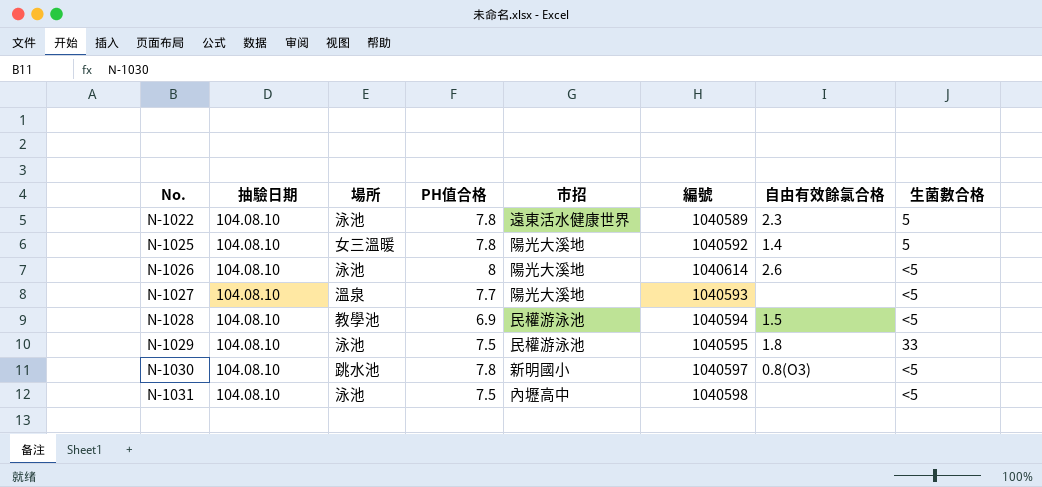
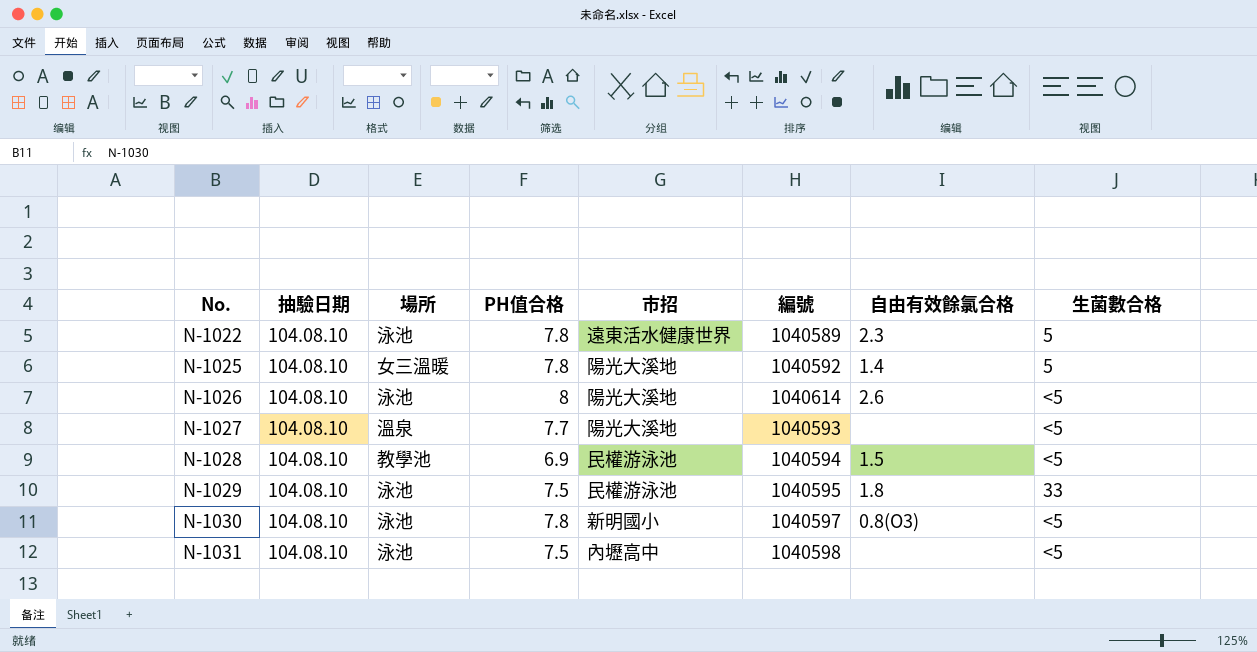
N-1030 | 場所: 跳水池 -> 泳池

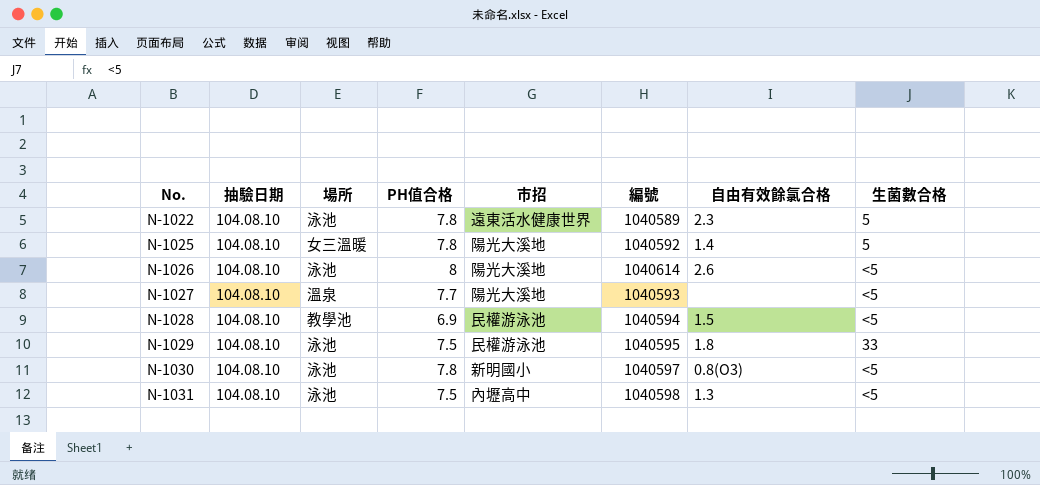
N-1031 | 自由有效餘氯合格: none -> 1.3

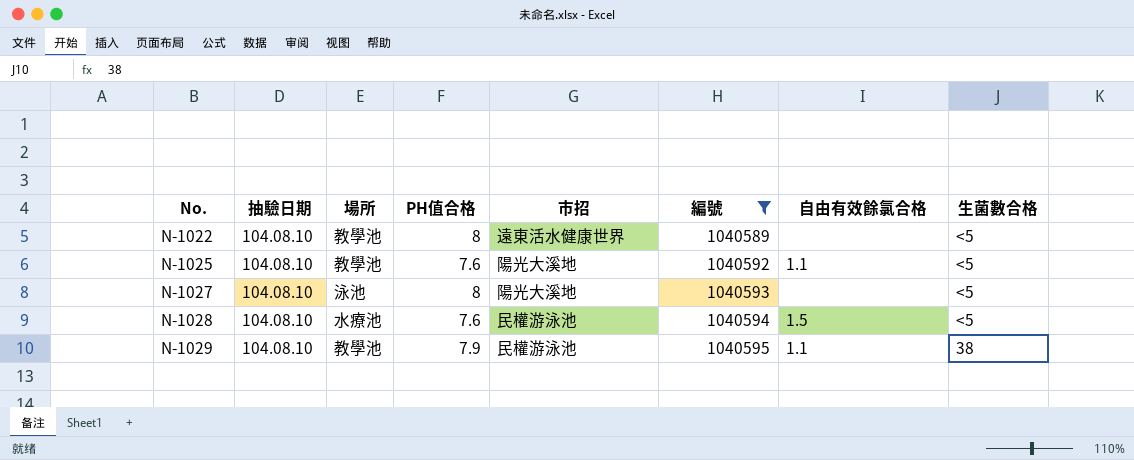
filter: none -> 編號 <= 1040595
N-1022 | 場所: 泳池 -> 教學池
N-1022 | PH值合格: 7.8 -> 8
N-1022 | 自由有效餘氯合格: 2.3 -> none
N-1022 | 生菌數合格: 5 -> <5
N-1025 | 場所: 女三溫暖 -> 教學池
N-1025 | PH值合格: 7.8 -> 7.6
N-1025 | 自由有效餘氯合格: 1.4 -> 1.1
N-1025 | 生菌數合格: 5 -> <5
N-1027 | 場所: 溫泉 -> 泳池
N-1027 | PH值合格: 7.7 -> 8
N-1028 | 場所: 教學池 -> 水療池
N-1028 | PH值合格: 6.9 -> 7.6
N-1029 | 場所: 泳池 -> 教學池
N-1029 | PH值合格: 7.5 -> 7.9
N-1029 | 自由有效餘氯合格: 1.8 -> 1.1
N-1029 | 生菌數合格: 33 -> 38

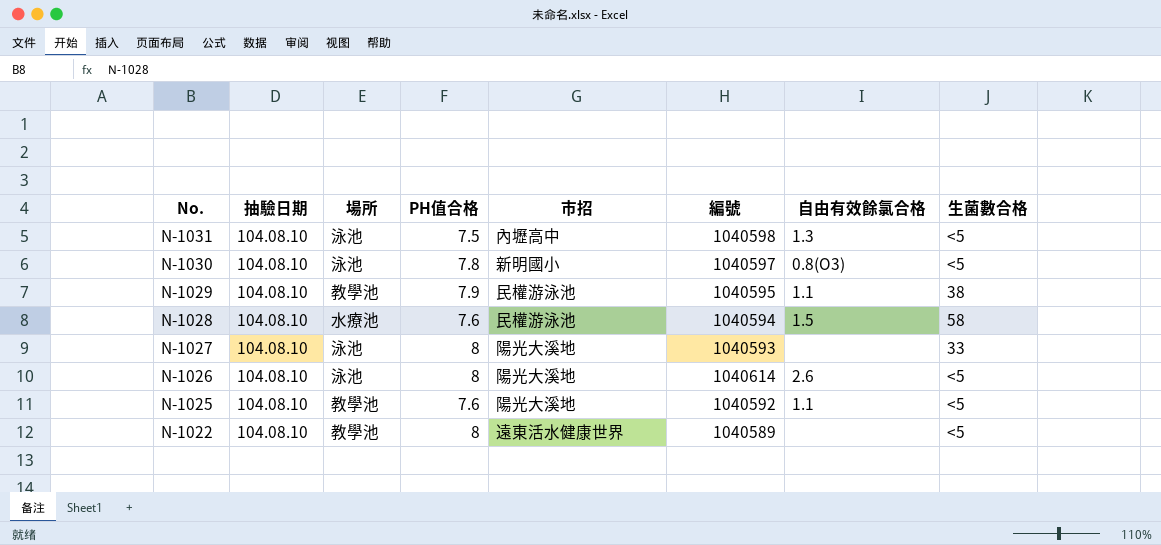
filter: 編號 <= 1040595 -> none
row order: No. ascending -> No. descending
N-1028 | 生菌數合格: <5 -> 58
N-1027 | 生菌數合格: <5 -> 33

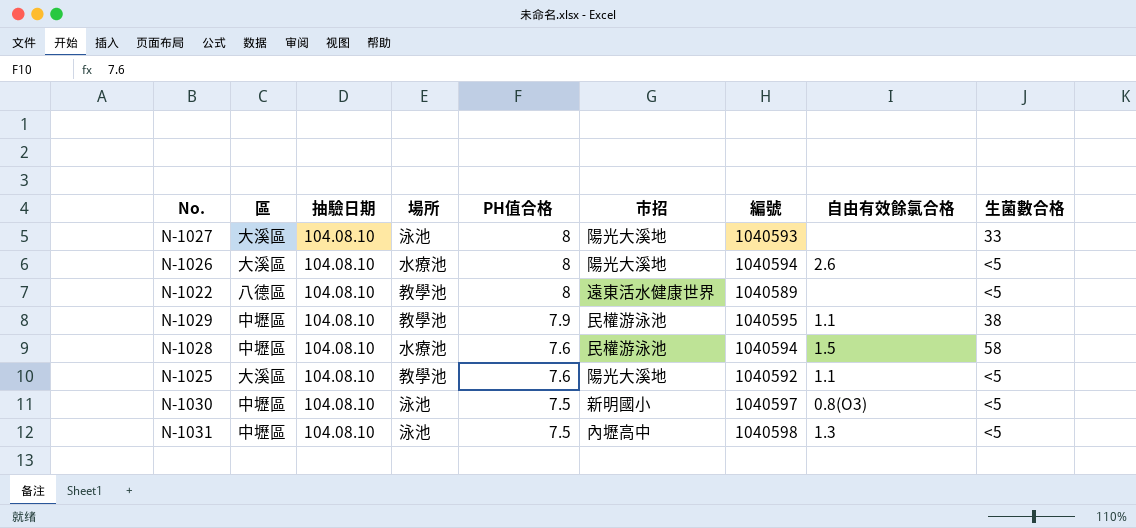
row order: No. descending -> PH值合格 descending
column 區 | position: none -> 2
N-1026 | 場所: 泳池 -> 水療池
N-1026 | 編號: 1040614 -> 1040594
N-1030 | PH值合格: 7.8 -> 7.5

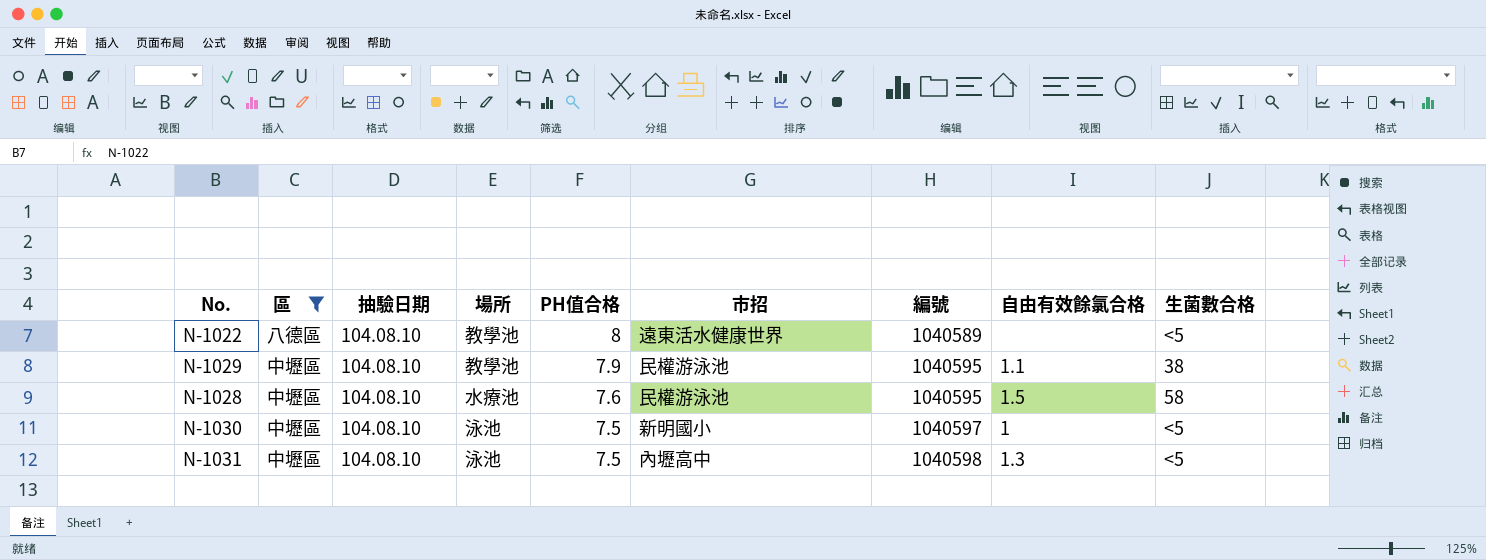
filter: none -> 區 != 大溪區
N-1028 | 編號: 1040594 -> 1040595
N-1030 | 自由有效餘氯合格: 0.8(O3) -> 1

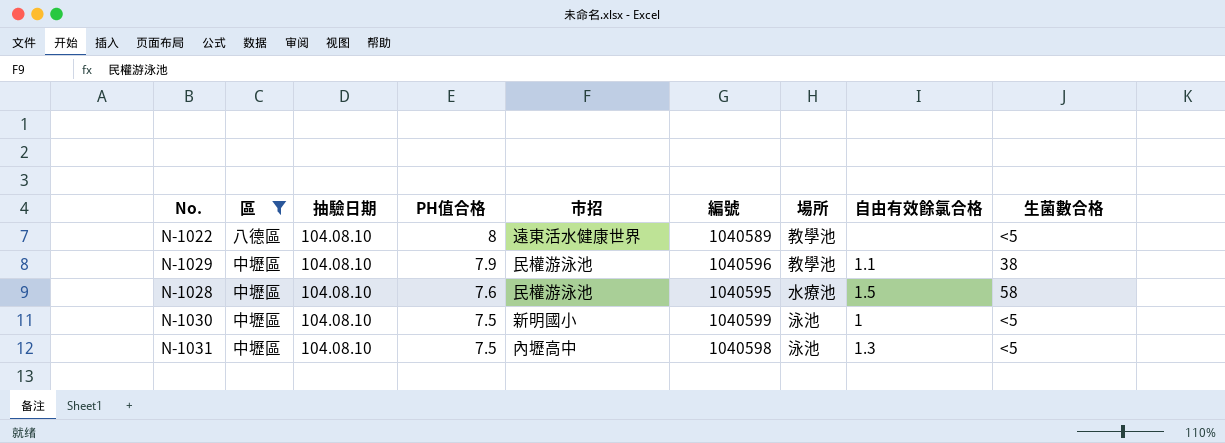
column 場所 | position: 4 -> 7
N-1029 | 編號: 1040595 -> 1040596
N-1030 | 編號: 1040597 -> 1040599

